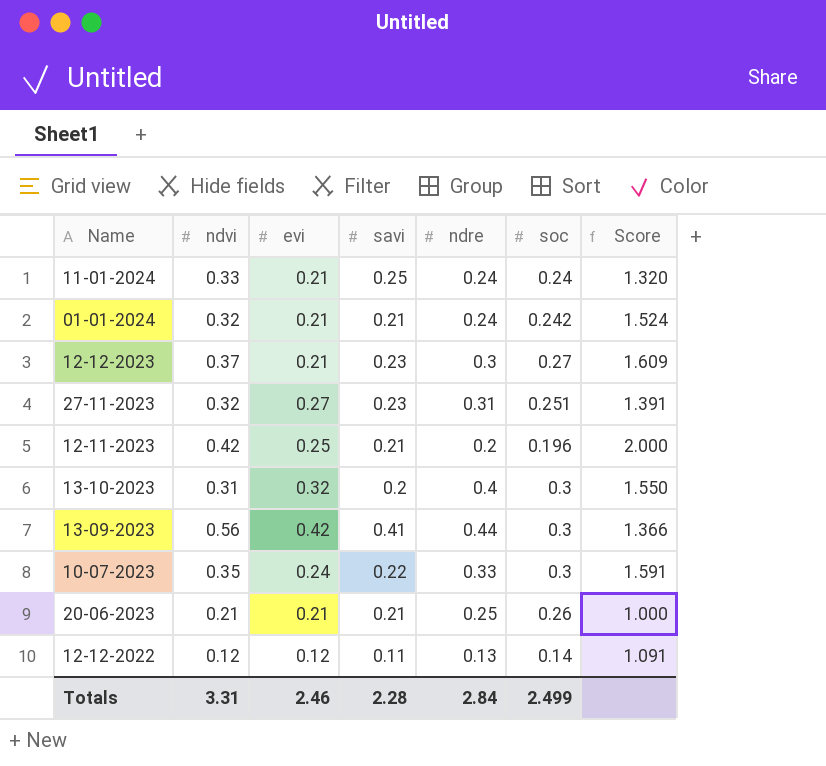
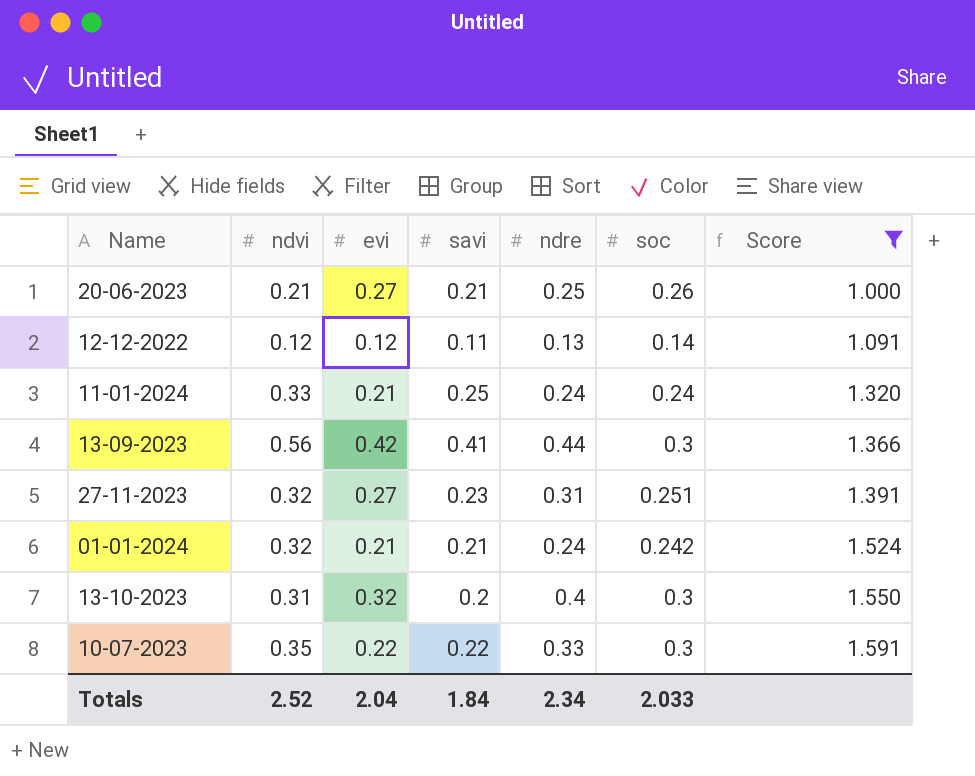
filter: none -> Score <= 1.591
row order: Name descending -> Score ascending
20-06-2023 | evi: 0.21 -> 0.27
10-07-2023 | evi: 0.24 -> 0.22
Totals | ndvi: 3.31 -> 2.52
Totals | evi: 2.46 -> 2.04
Totals | savi: 2.28 -> 1.84
Totals | ndre: 2.84 -> 2.34
Totals | soc: 2.499 -> 2.033

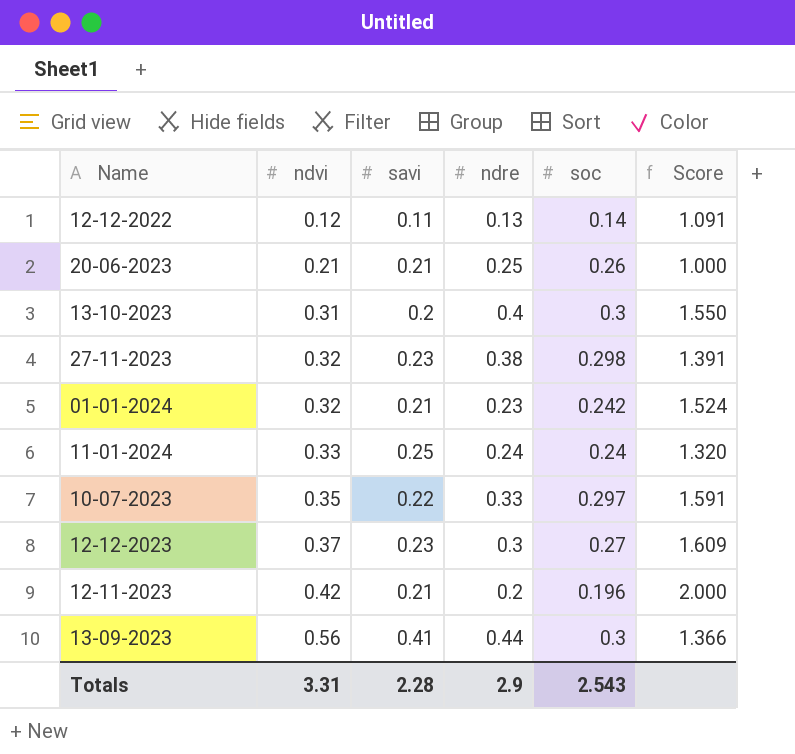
filter: Score <= 1.591 -> none
row order: Score ascending -> ndvi ascending
column evi | position: 3 -> none
27-11-2023 | ndre: 0.31 -> 0.38
27-11-2023 | soc: 0.251 -> 0.298
01-01-2024 | ndre: 0.24 -> 0.23
10-07-2023 | soc: 0.3 -> 0.297
Totals | ndvi: 2.52 -> 3.31
Totals | savi: 1.84 -> 2.28
Totals | ndre: 2.34 -> 2.9
Totals | soc: 2.033 -> 2.543

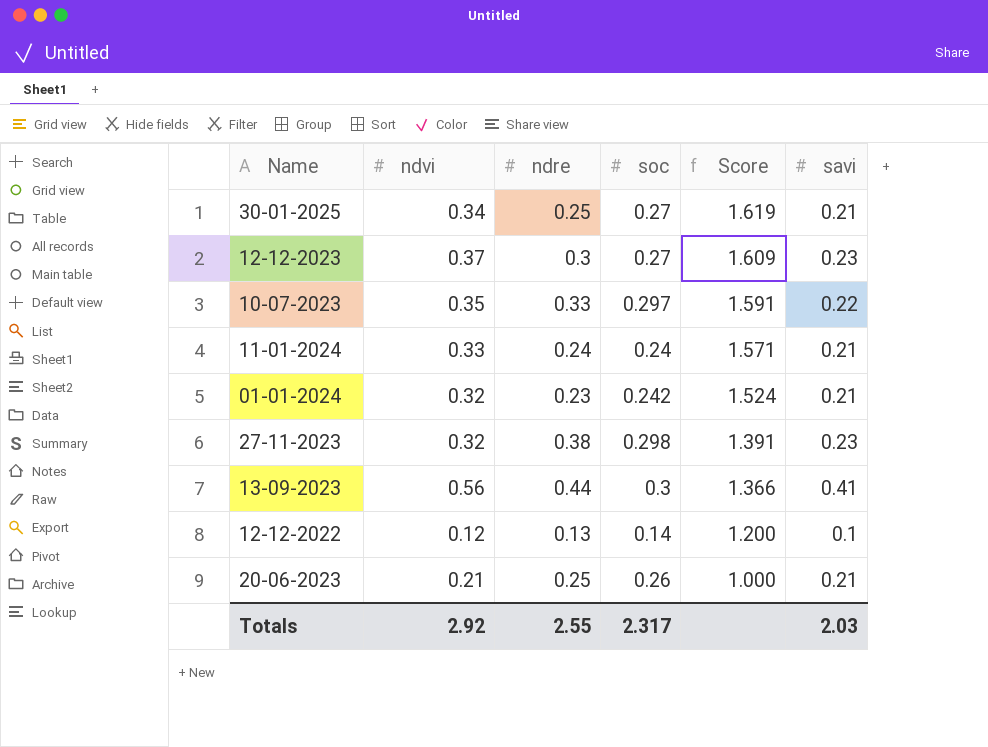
row order: ndvi ascending -> Score descending
column savi | position: 3 -> 6
row 13-10-2023: 0.31 | 0.2 | 0.4 | 0.3 | 1.550 -> none
row 12-11-2023: 0.42 | 0.21 | 0.2 | 0.196 | 2.000 -> none
row 30-01-2025: none -> 0.34 | 0.25 | 0.27 | 1.619 | 0.21
11-01-2024 | Score: 1.320 -> 1.571
11-01-2024 | savi: 0.25 -> 0.21
12-12-2022 | Score: 1.091 -> 1.200
12-12-2022 | savi: 0.11 -> 0.1
Totals | ndvi: 3.31 -> 2.92
Totals | ndre: 2.9 -> 2.55
Totals | soc: 2.543 -> 2.317
Totals | savi: 2.28 -> 2.03

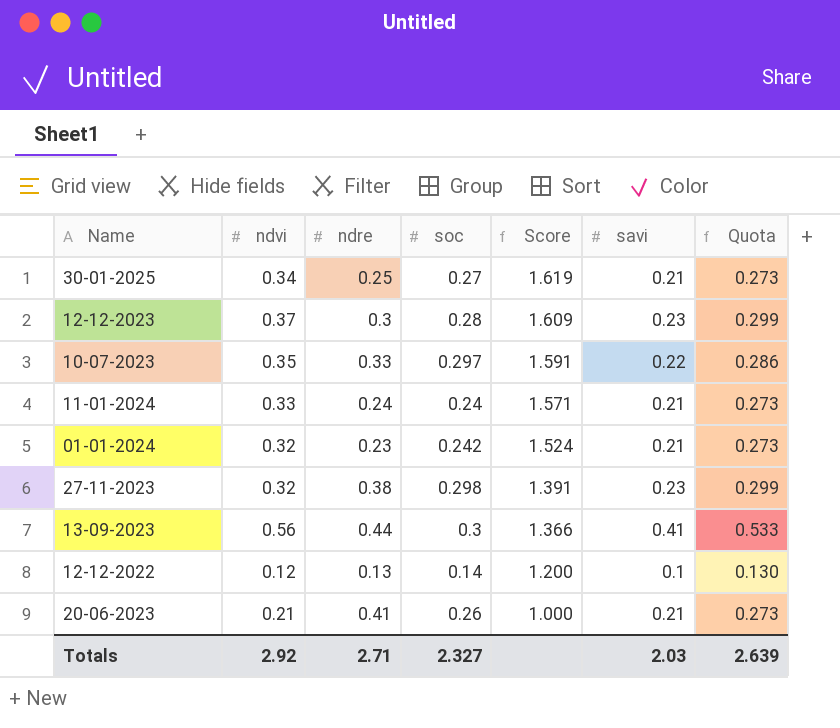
column Quota | formula: none -> [savi] * 1.3
12-12-2023 | soc: 0.27 -> 0.28
20-06-2023 | ndre: 0.25 -> 0.41
Totals | ndre: 2.55 -> 2.71
Totals | soc: 2.317 -> 2.327

